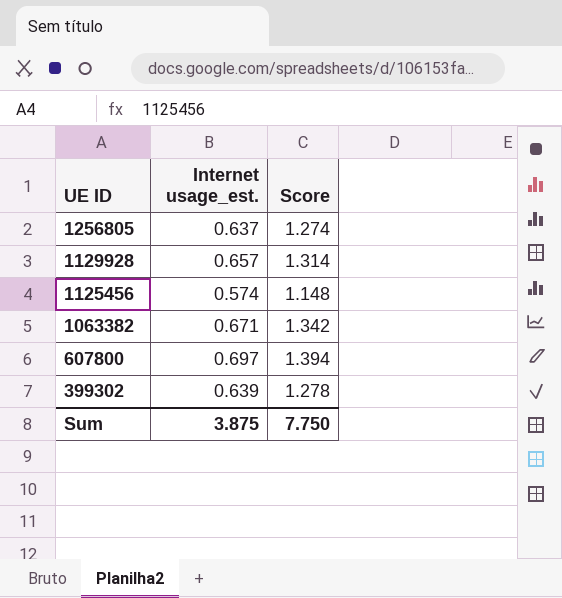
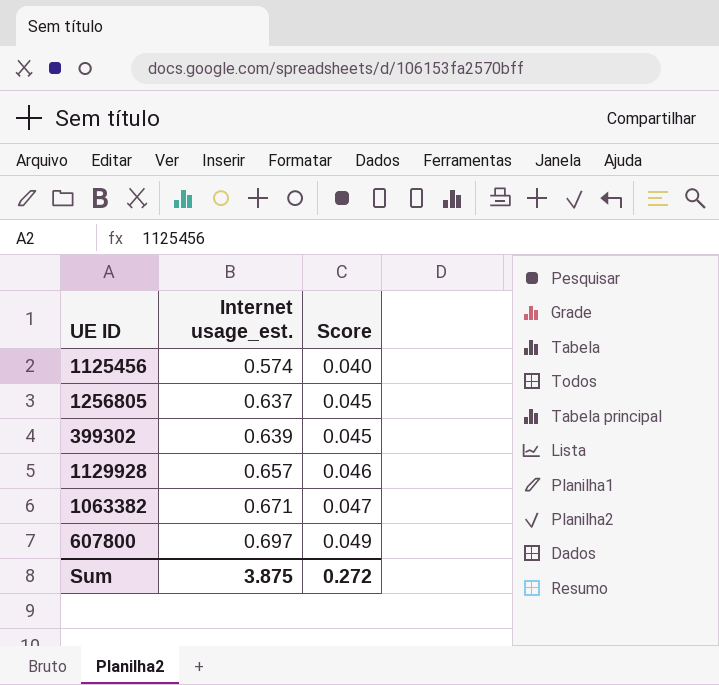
row order: UE ID descending -> Internet usage_est. ascending
column Score | formula: [Internet usage_est.] * 2 -> [Internet usage_est.] * 0.07
Sum | Score: 7.750 -> 0.272

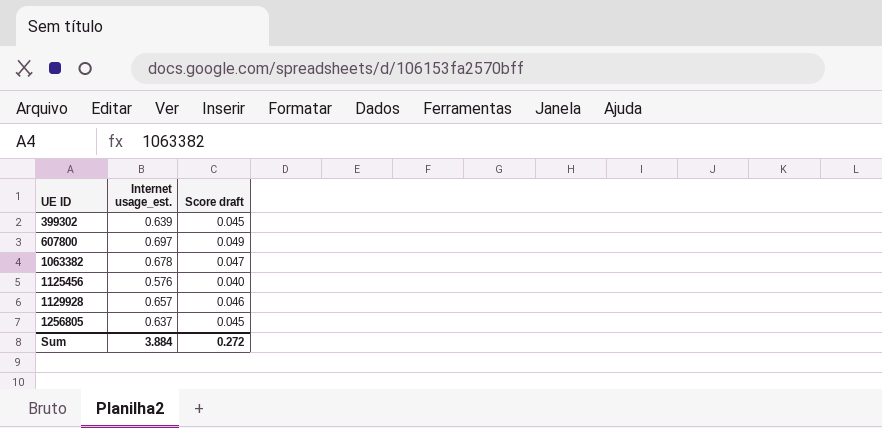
row order: Internet usage_est. ascending -> UE ID ascending
column name: Score -> Score draft
1063382 | Internet usage_est.: 0.671 -> 0.678
1125456 | Internet usage_est.: 0.574 -> 0.576
Sum | Internet usage_est.: 3.875 -> 3.884

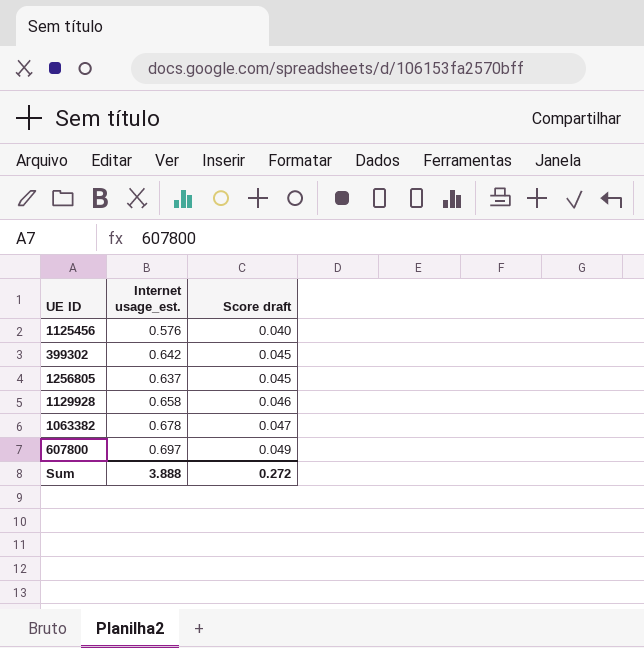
row order: UE ID ascending -> Score draft ascending
399302 | Internet usage_est.: 0.639 -> 0.642
1129928 | Internet usage_est.: 0.657 -> 0.658
Sum | Internet usage_est.: 3.884 -> 3.888

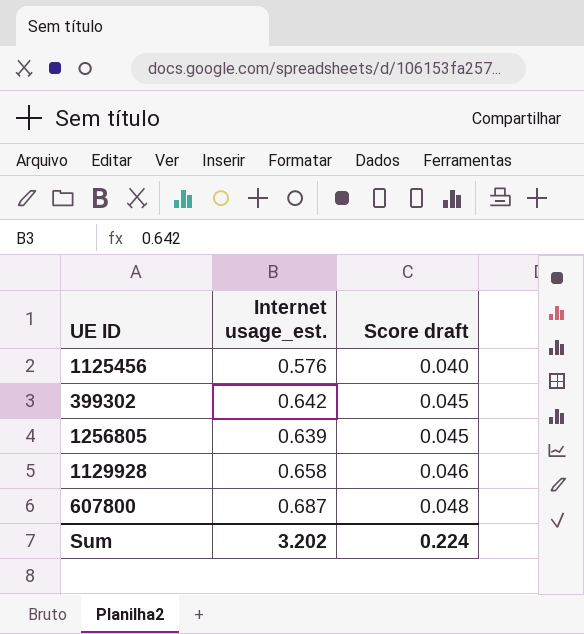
row 1063382: 0.678 | 0.047 -> none
1256805 | Internet usage_est.: 0.637 -> 0.639
607800 | Internet usage_est.: 0.697 -> 0.687
607800 | Score draft: 0.049 -> 0.048
Sum | Internet usage_est.: 3.888 -> 3.202
Sum | Score draft: 0.272 -> 0.224

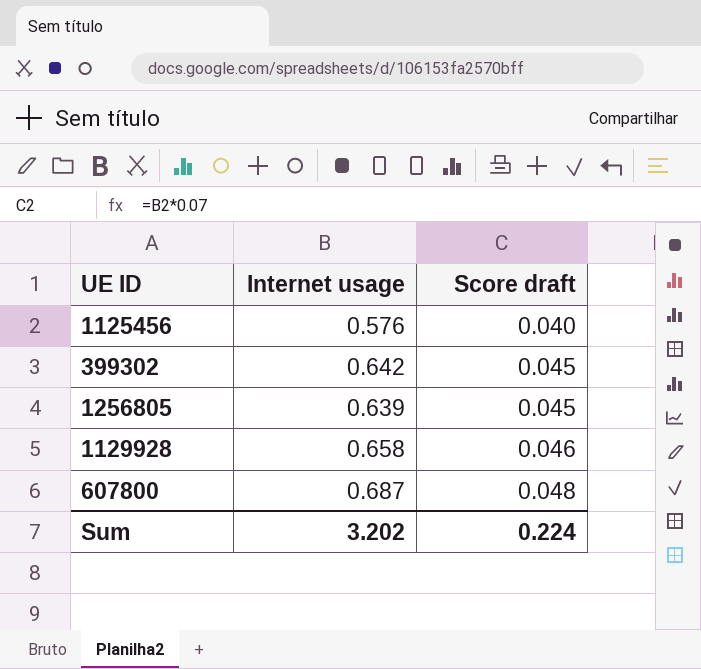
column name: Internet usage_est. -> Internet usage

